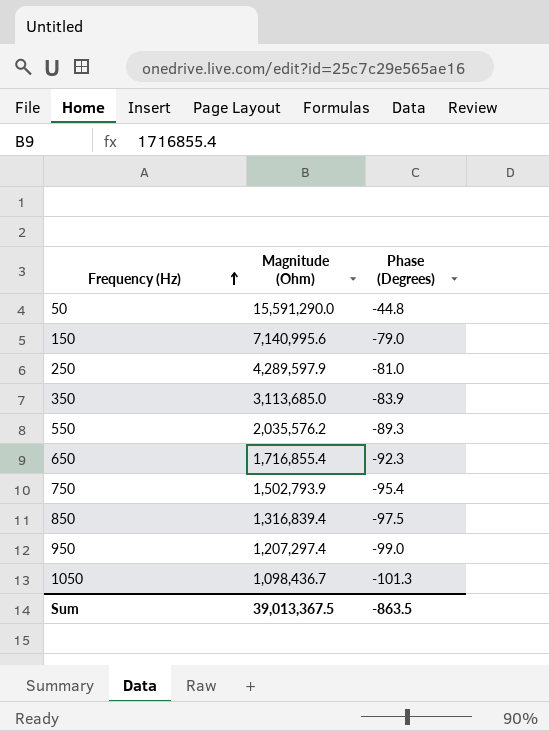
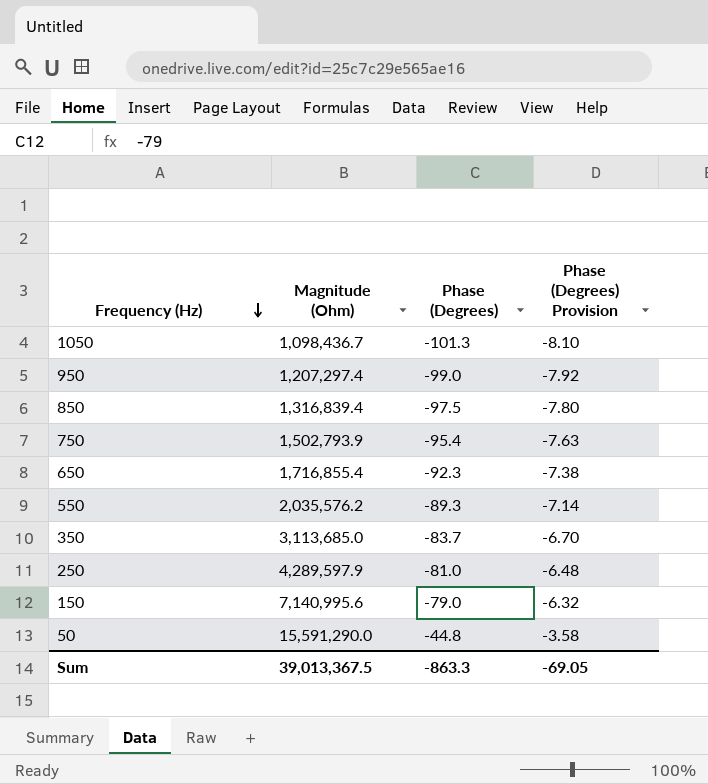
row order: Frequency (Hz) ascending -> Frequency (Hz) descending
column Phase (Degrees) Provision | formula: none -> [Phase (Degrees)] * 0.08
350 | Phase (Degrees): -83.9 -> -83.7
Sum | Phase (Degrees): -863.5 -> -863.3

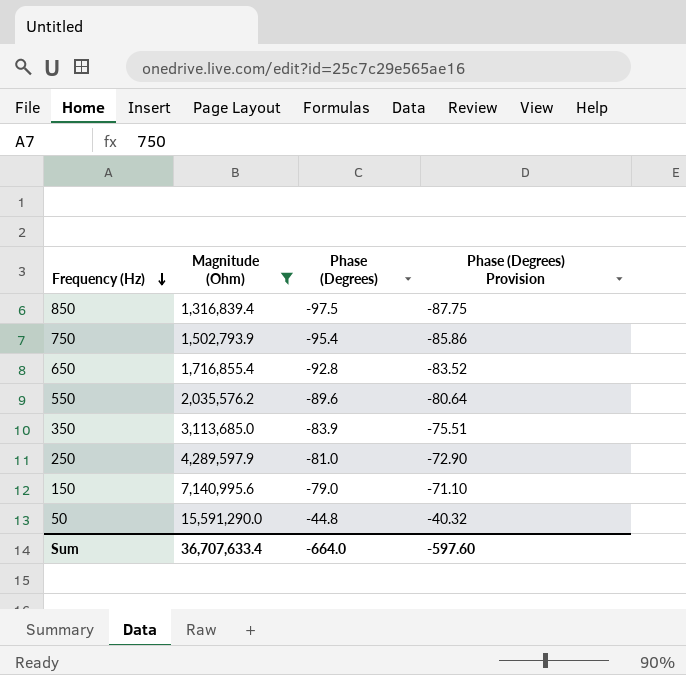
filter: none -> Magnitude (Ohm) >= 1,316,839.4
column Phase (Degrees) Provision | formula: [Phase (Degrees)] * 0.08 -> [Phase (Degrees)] * 0.9
650 | Phase (Degrees): -92.3 -> -92.8
550 | Phase (Degrees): -89.3 -> -89.6
350 | Phase (Degrees): -83.7 -> -83.9
Sum | Magnitude (Ohm): 39,013,367.5 -> 36,707,633.4
Sum | Phase (Degrees): -863.3 -> -664.0
Sum | Phase (Degrees) Provision: -69.05 -> -597.60

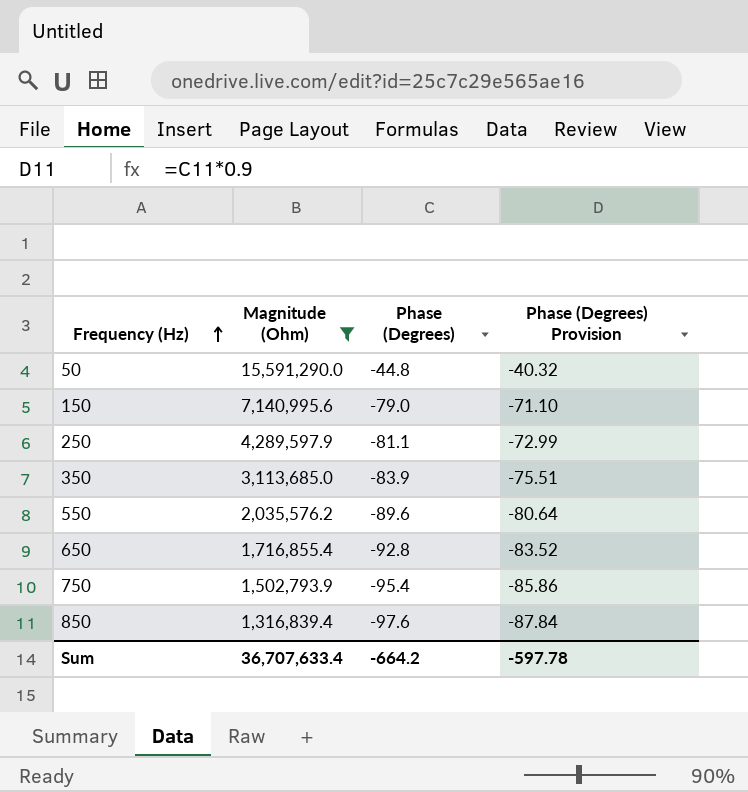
row order: Frequency (Hz) descending -> Frequency (Hz) ascending
250 | Phase (Degrees): -81.0 -> -81.1
250 | Phase (Degrees) Provision: -72.90 -> -72.99
850 | Phase (Degrees): -97.5 -> -97.6
850 | Phase (Degrees) Provision: -87.75 -> -87.84
Sum | Phase (Degrees): -664.0 -> -664.2
Sum | Phase (Degrees) Provision: -597.60 -> -597.78

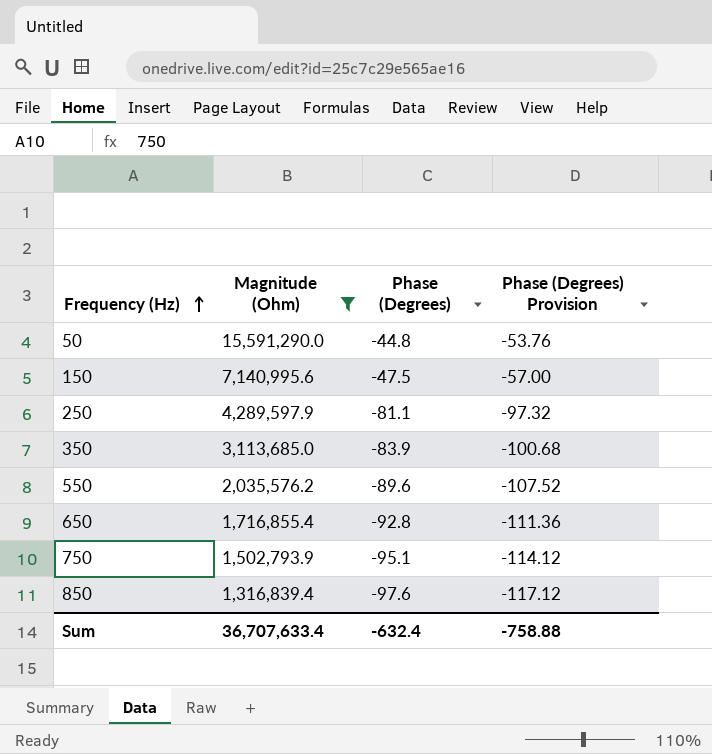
column Phase (Degrees) Provision | formula: [Phase (Degrees)] * 0.9 -> [Phase (Degrees)] * 1.2
150 | Phase (Degrees): -79.0 -> -47.5
750 | Phase (Degrees): -95.4 -> -95.1
Sum | Phase (Degrees): -664.2 -> -632.4
Sum | Phase (Degrees) Provision: -597.78 -> -758.88

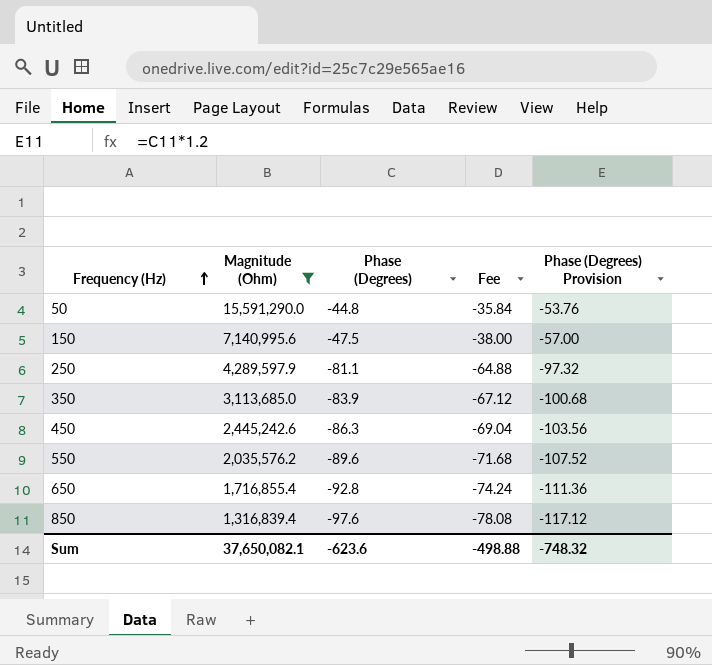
column Fee | formula: none -> [Phase (Degrees)] * 0.8
row 750: 1,502,793.9 | -95.1 | -114.12 -> none
row 450: none -> 2,445,242.6 | -86.3 | -69.04 | -103.56
Sum | Magnitude (Ohm): 36,707,633.4 -> 37,650,082.1
Sum | Phase (Degrees): -632.4 -> -623.6
Sum | Phase (Degrees) Provision: -758.88 -> -748.32

